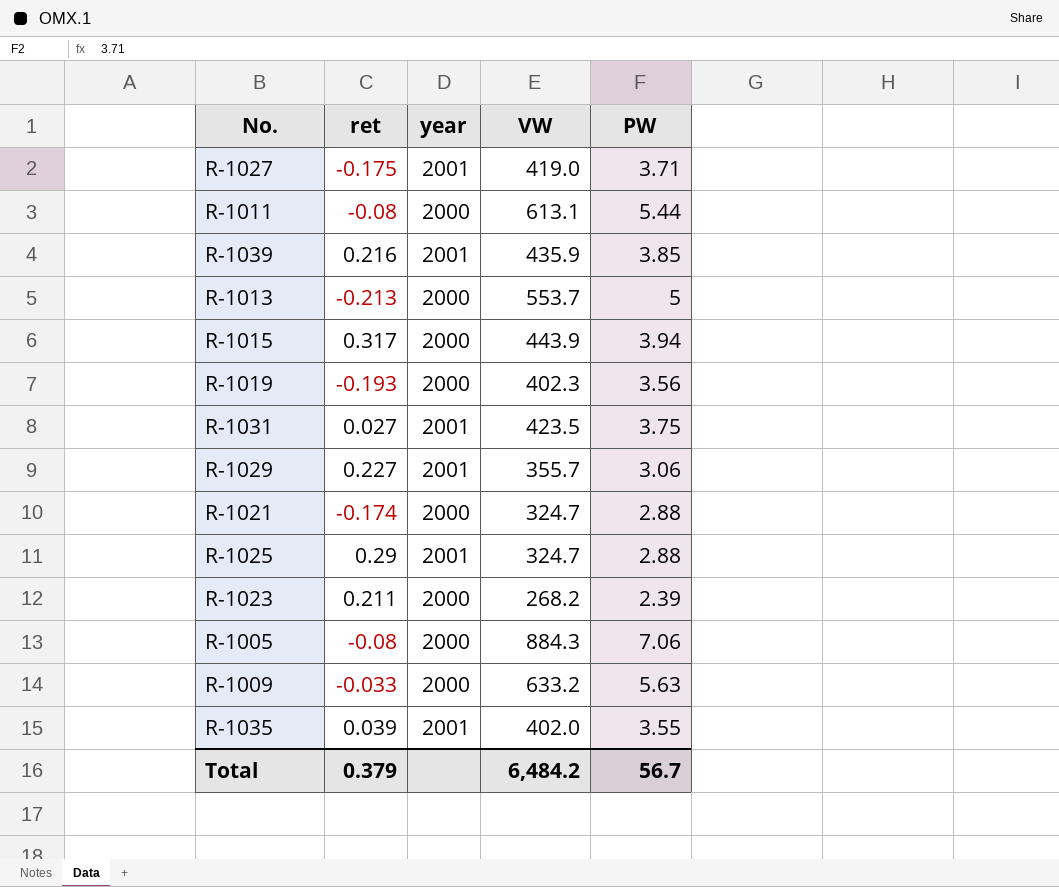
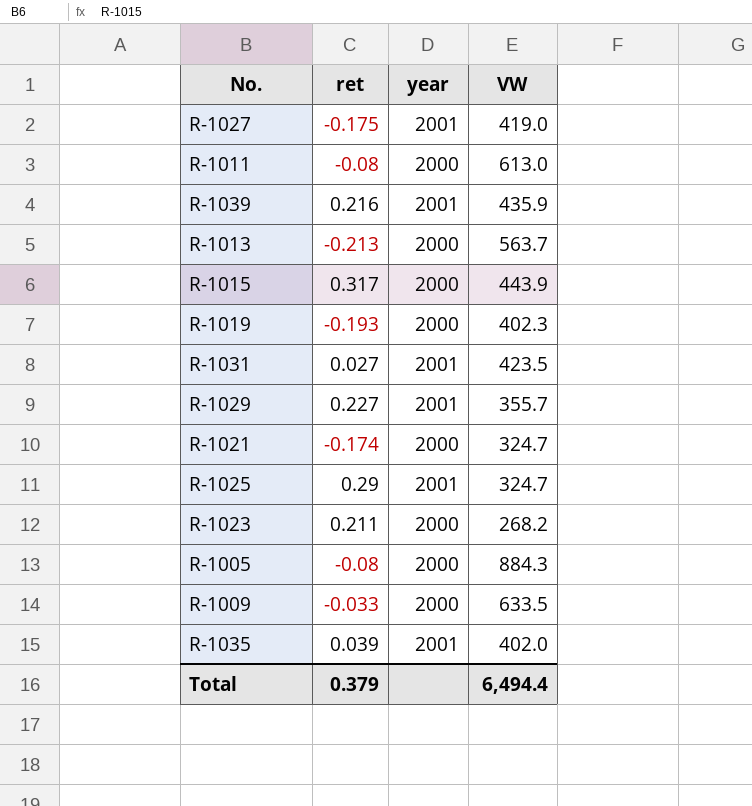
column PW | position: 5 -> none
R-1011 | VW: 613.1 -> 613.0
R-1013 | VW: 553.7 -> 563.7
R-1009 | VW: 633.2 -> 633.5
Total | VW: 6,484.2 -> 6,494.4

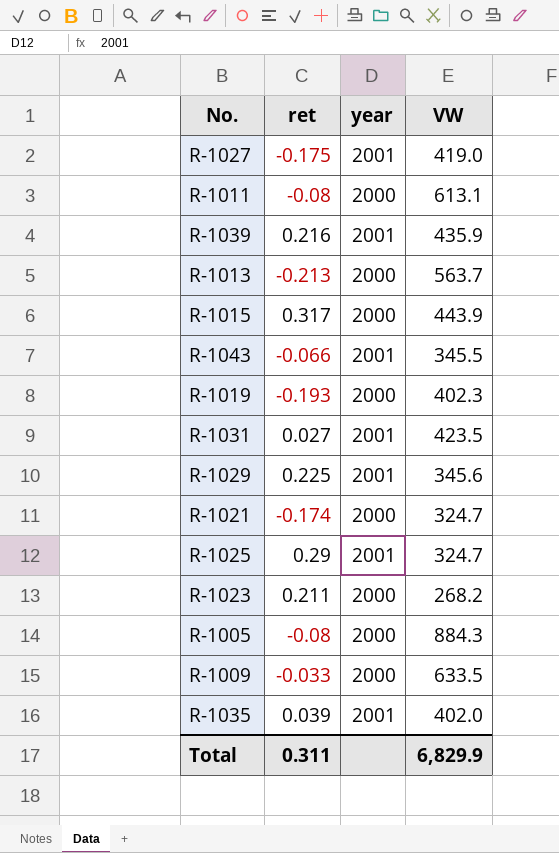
R-1011 | VW: 613.0 -> 613.1
row R-1043: none -> -0.066 | 2001 | 345.5
R-1029 | ret: 0.227 -> 0.225
R-1029 | VW: 355.7 -> 345.6
Total | ret: 0.379 -> 0.311
Total | VW: 6,494.4 -> 6,829.9

